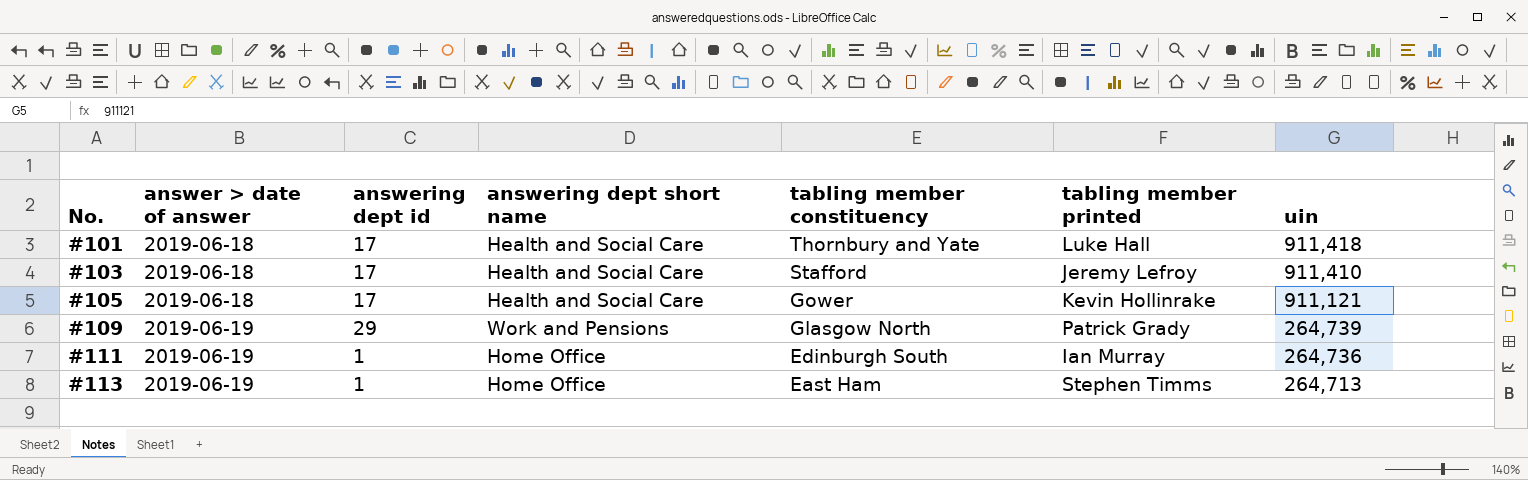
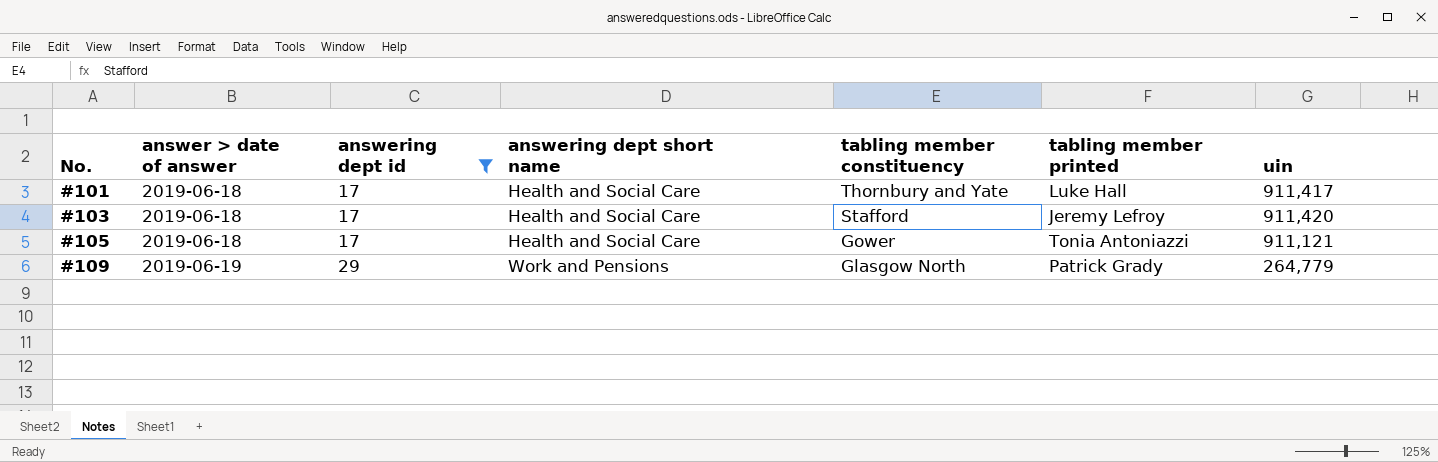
filter: none -> answering dept id != 1
#101 | uin: 911,418 -> 911,417
#103 | uin: 911,410 -> 911,420
#105 | tabling member printed: Kevin Hollinrake -> Tonia Antoniazzi
#109 | uin: 264,739 -> 264,779

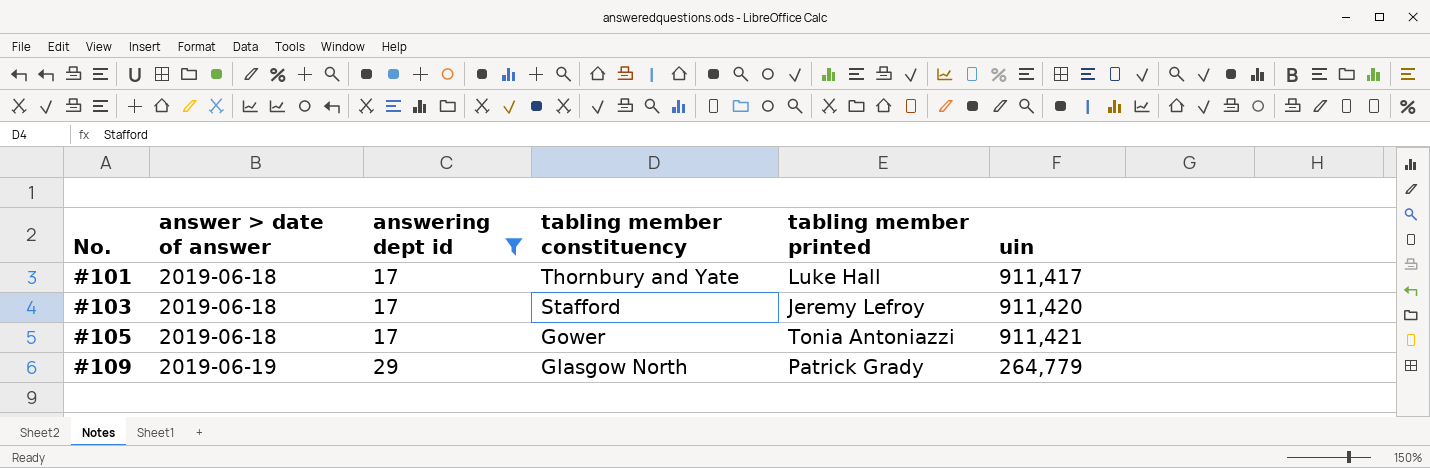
column answering dept short name | position: 4 -> none
#105 | uin: 911,121 -> 911,421

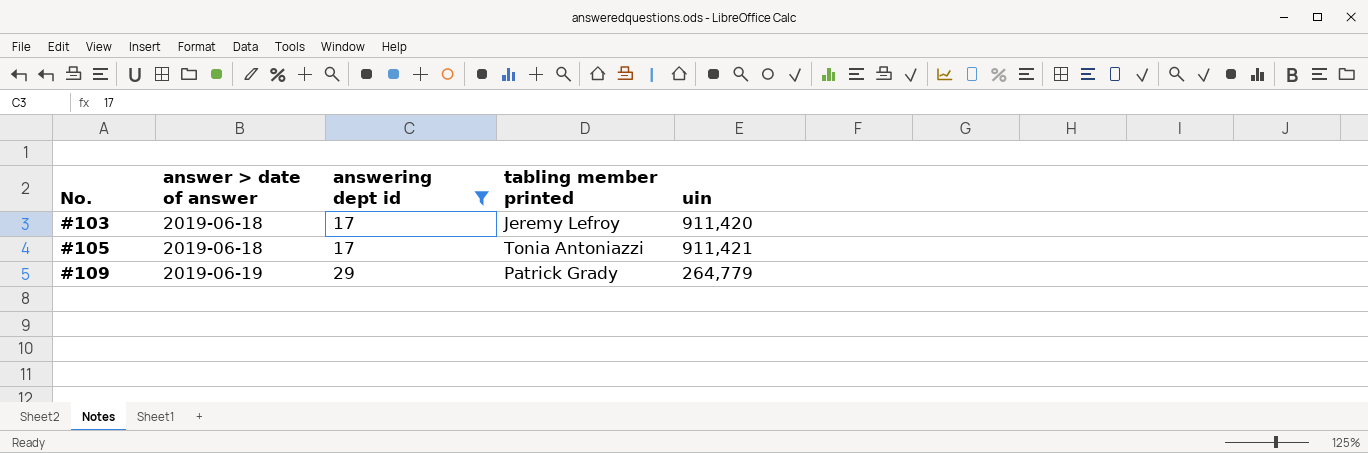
column tabling member constituency | position: 4 -> none
row #101: 2019-06-18 | 17 | Thornbury and Yate | Luke Hall | 911,417 -> none

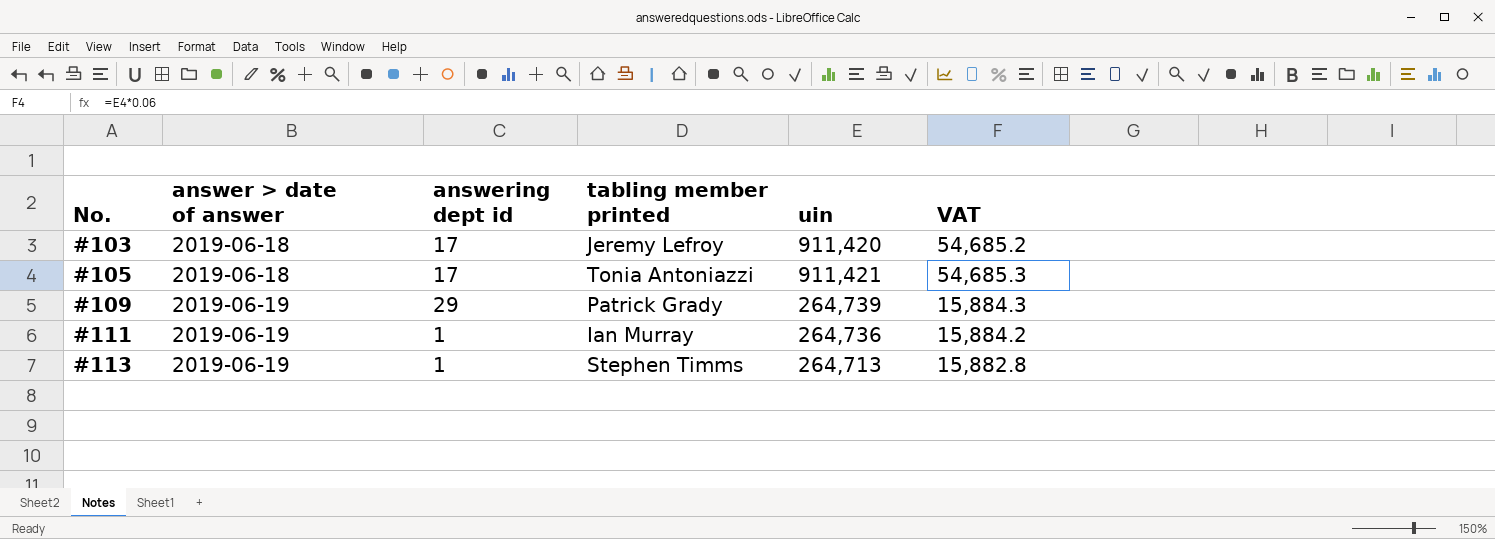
filter: answering dept id != 1 -> none
column VAT | formula: none -> [uin] * 0.06
#109 | uin: 264,779 -> 264,739

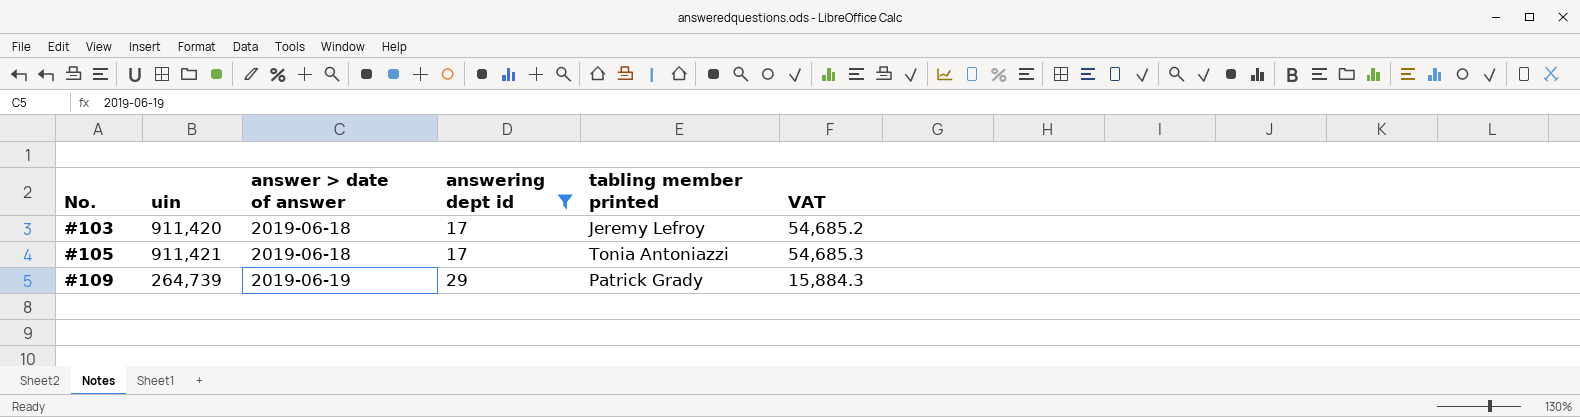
filter: none -> answering dept id != 1
column uin | position: 5 -> 2

